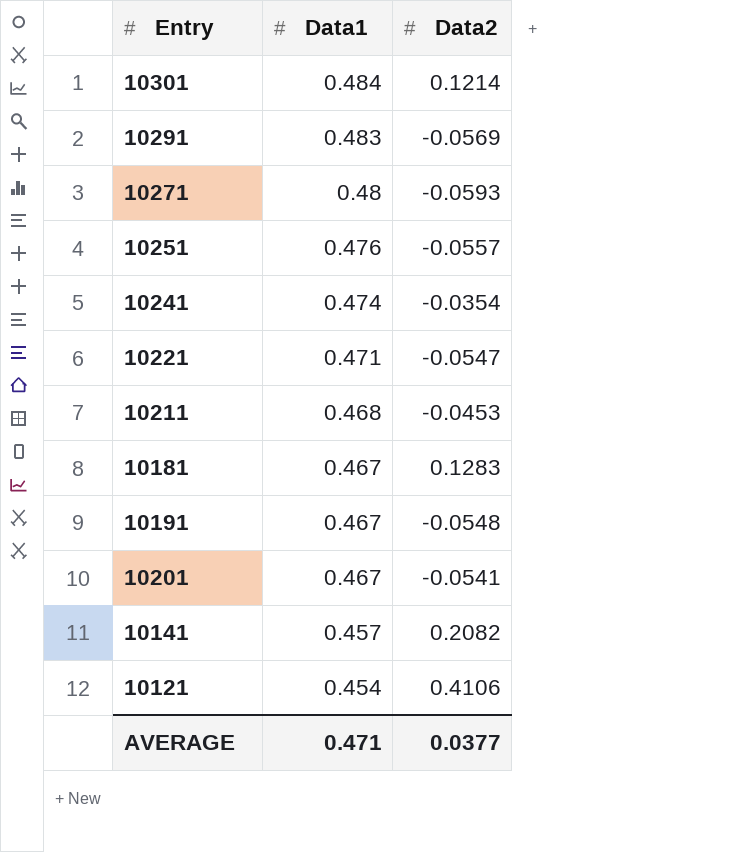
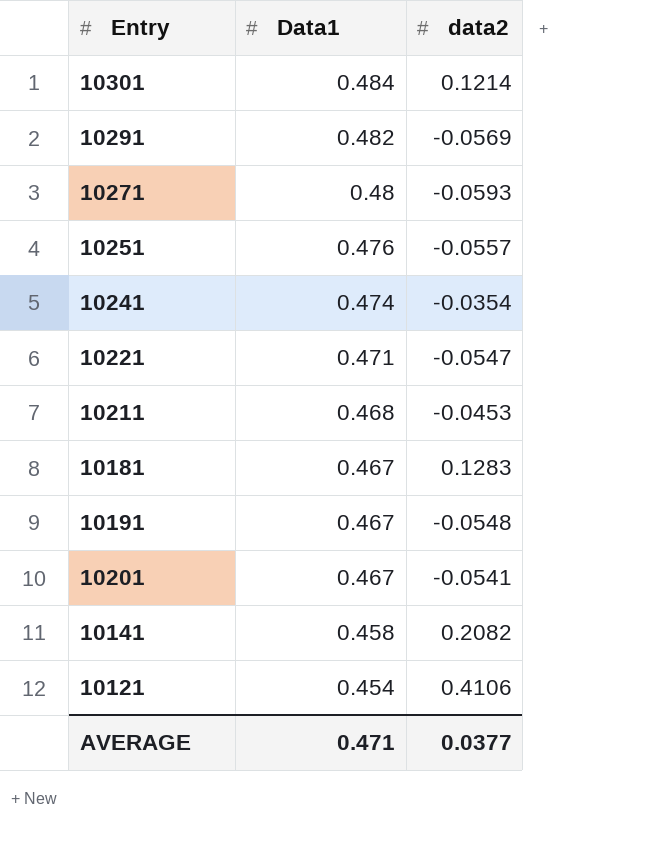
column name: Data2 -> data2
10291 | Data1: 0.483 -> 0.482
10141 | Data1: 0.457 -> 0.458

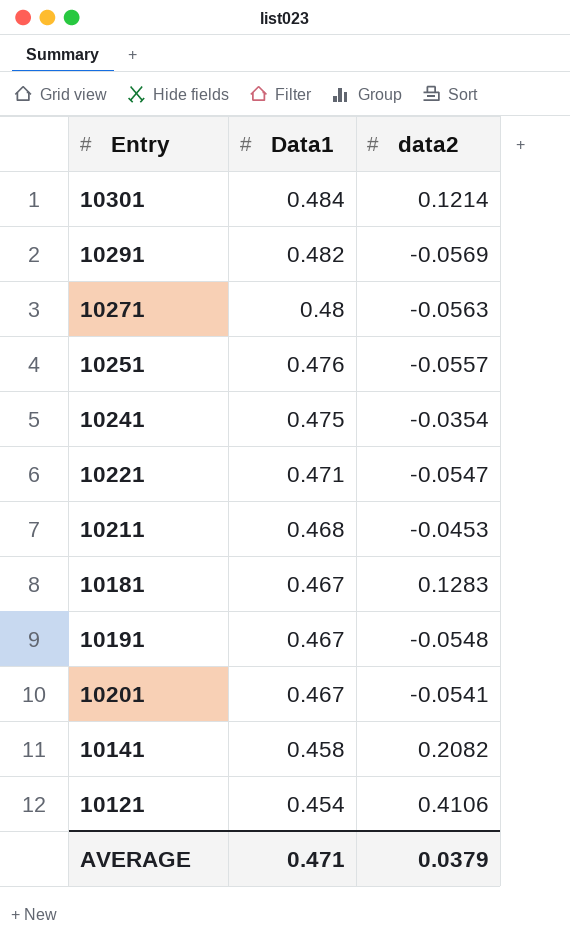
10271 | data2: -0.0593 -> -0.0563
10241 | Data1: 0.474 -> 0.475
AVERAGE | data2: 0.0377 -> 0.0379

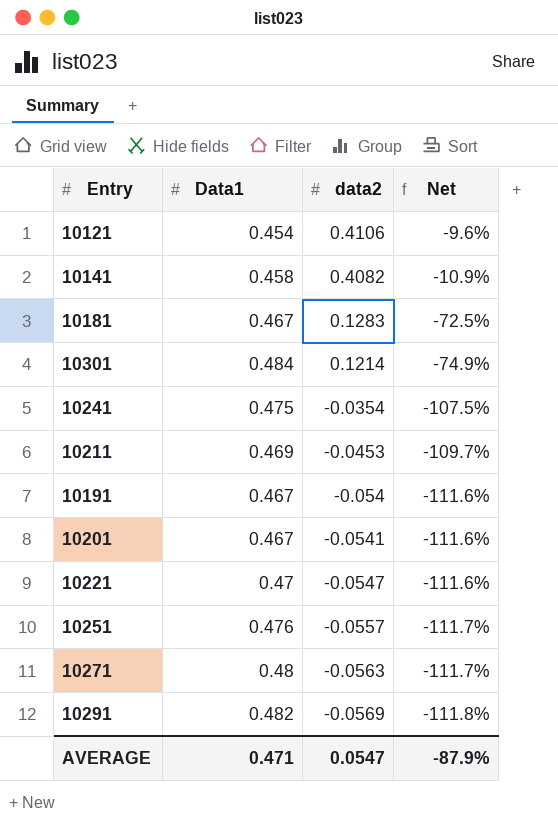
row order: Data1 descending -> data2 descending
column Net | formula: none -> ([data2] - [Data1]) / [Data1]
10141 | data2: 0.2082 -> 0.4082
10211 | Data1: 0.468 -> 0.469
10191 | data2: -0.0548 -> -0.054
10221 | Data1: 0.471 -> 0.47
AVERAGE | data2: 0.0379 -> 0.0547

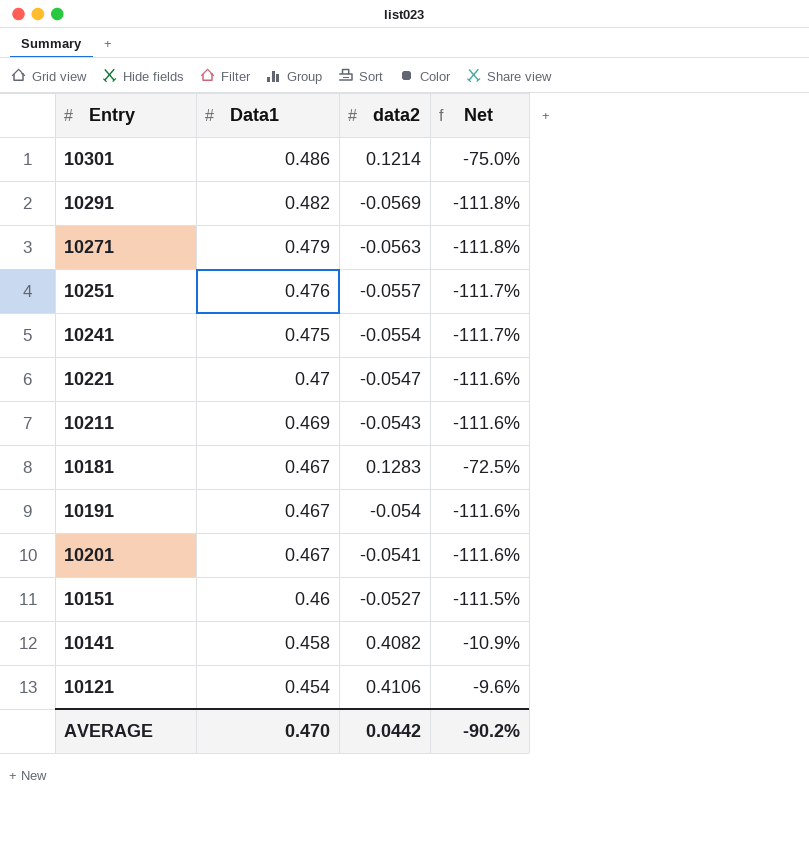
row order: data2 descending -> Data1 descending
10301 | Data1: 0.484 -> 0.486
10301 | Net: -74.9% -> -75.0%
10271 | Data1: 0.48 -> 0.479
10271 | Net: -111.7% -> -111.8%
10241 | data2: -0.0354 -> -0.0554
10241 | Net: -107.5% -> -111.7%
10211 | data2: -0.0453 -> -0.0543
10211 | Net: -109.7% -> -111.6%
row 10151: none -> 0.46 | -0.0527 | -111.5%
AVERAGE | Data1: 0.471 -> 0.470
AVERAGE | data2: 0.0547 -> 0.0442
AVERAGE | Net: -87.9% -> -90.2%

